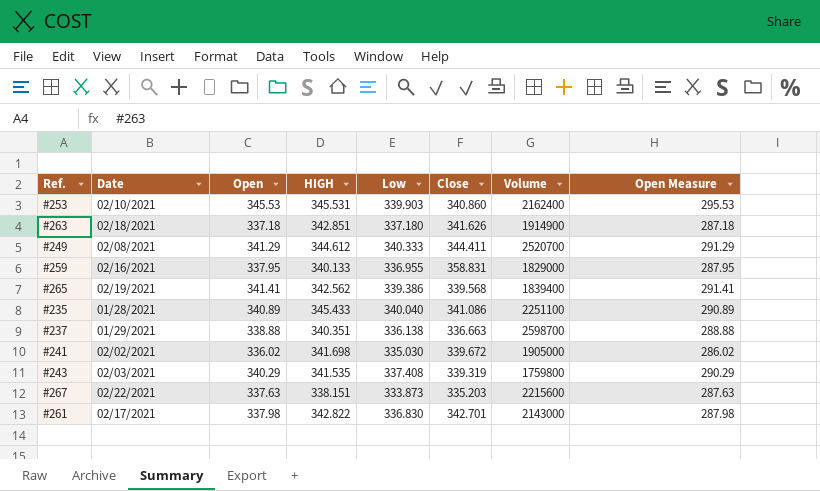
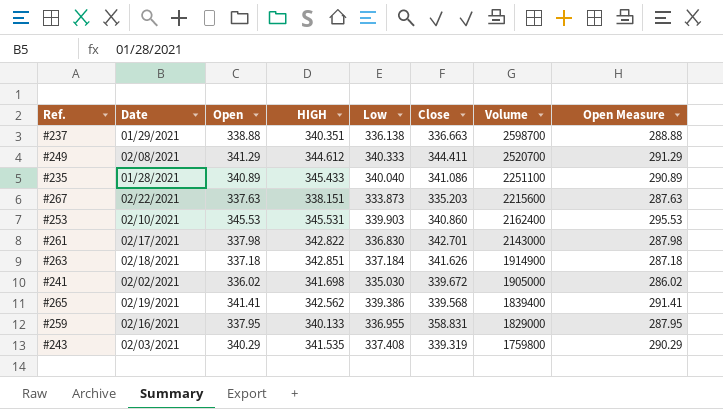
row order: none -> Volume descending
#263 | Low: 337.180 -> 337.184

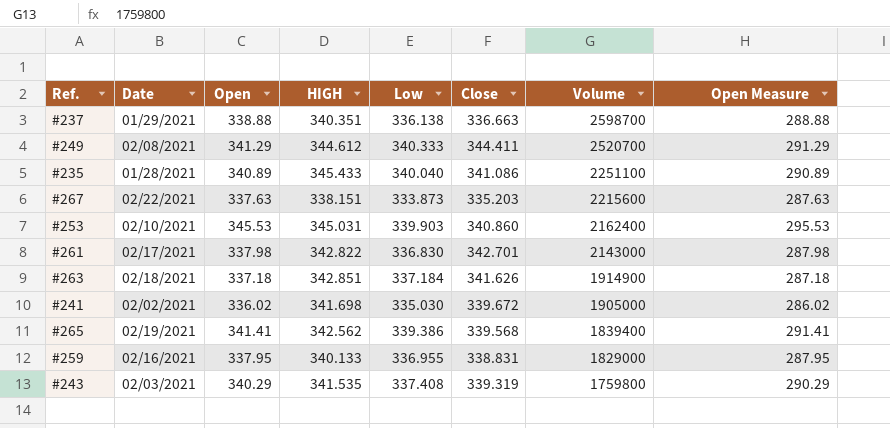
#253 | HIGH: 345.531 -> 345.031
#259 | Close: 358.831 -> 338.831

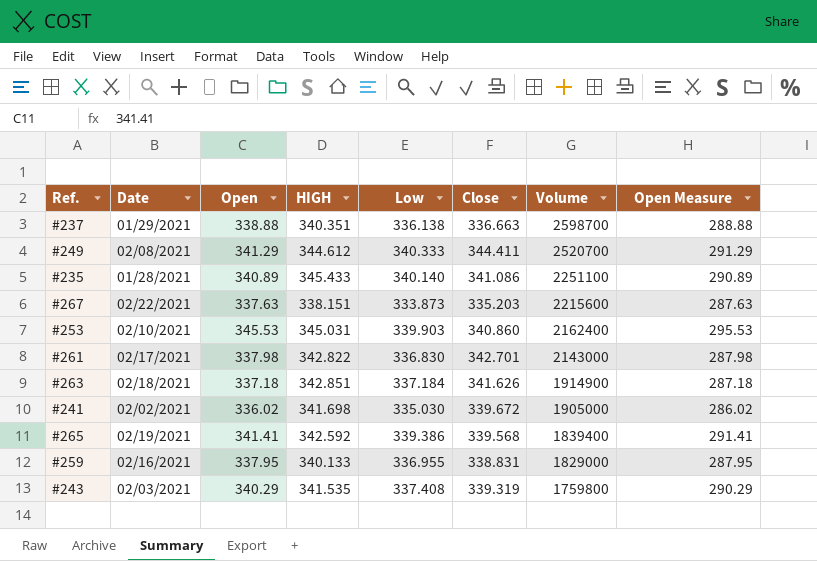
#235 | Low: 340.040 -> 340.140
#265 | HIGH: 342.562 -> 342.592

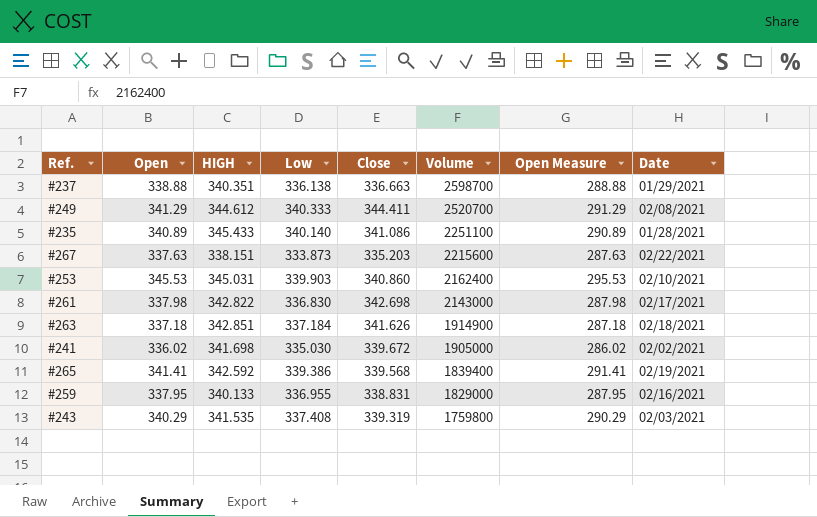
column Date | position: 2 -> 8
#261 | Close: 342.701 -> 342.698

